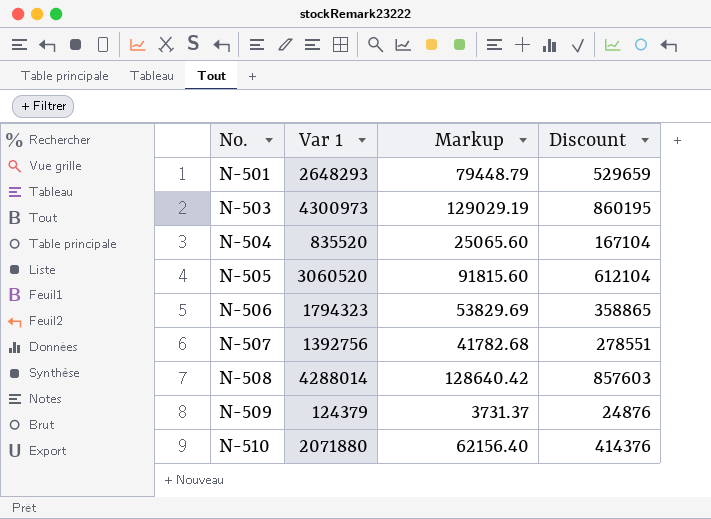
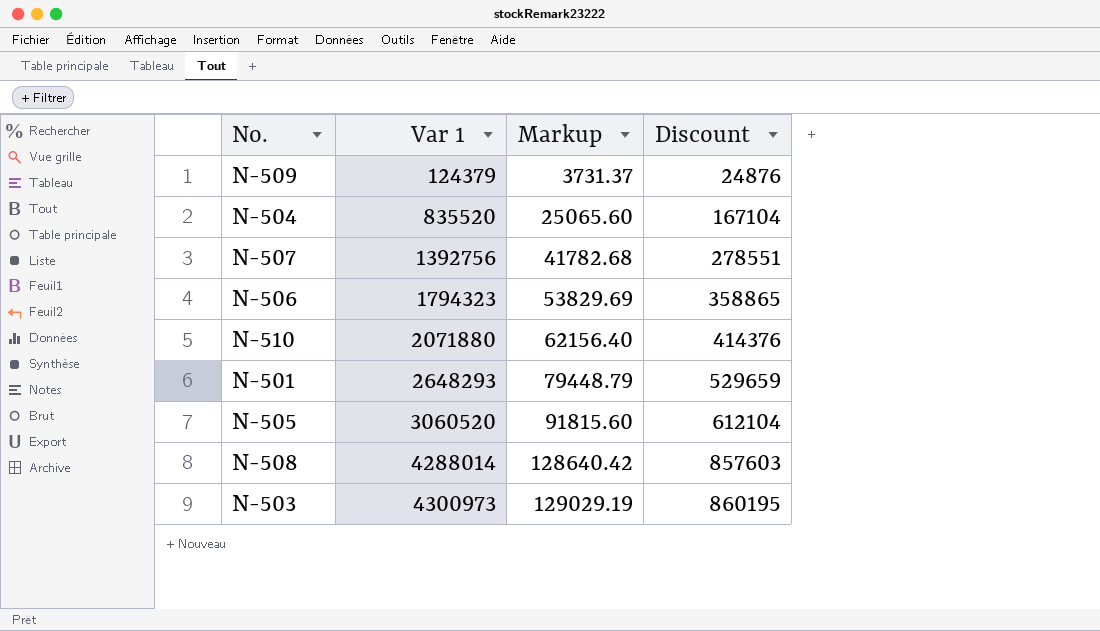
row order: No. ascending -> Var 1 ascending

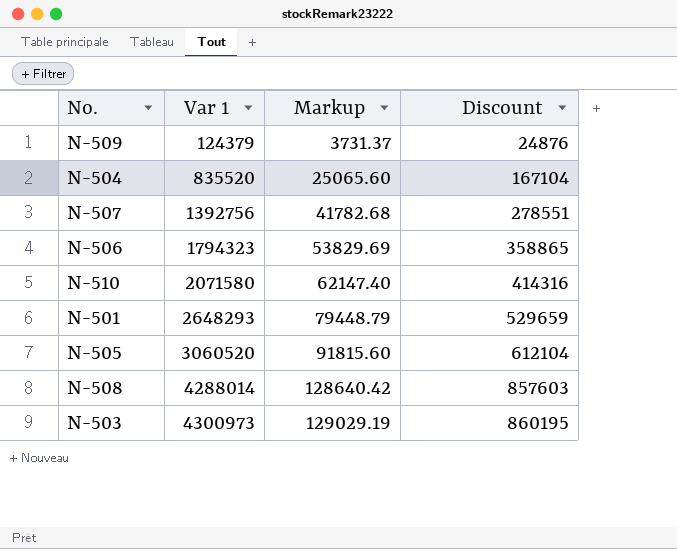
N-510 | Var 1: 2071880 -> 2071580
N-510 | Markup: 62156.40 -> 62147.40
N-510 | Discount: 414376 -> 414316

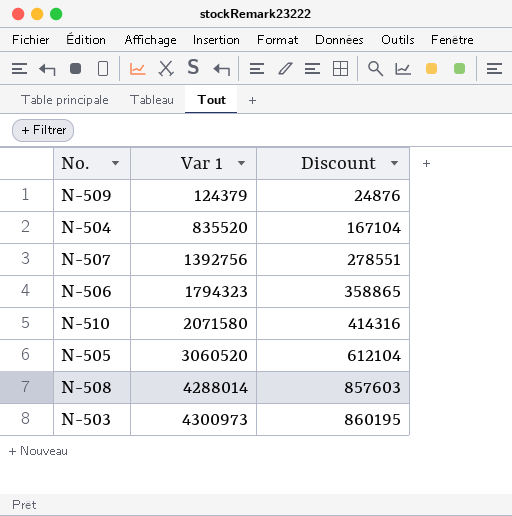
column Markup | formula: [Var 1] * 0.03 -> none
row N-501: 2648293 | 79448.79 | 529659 -> none

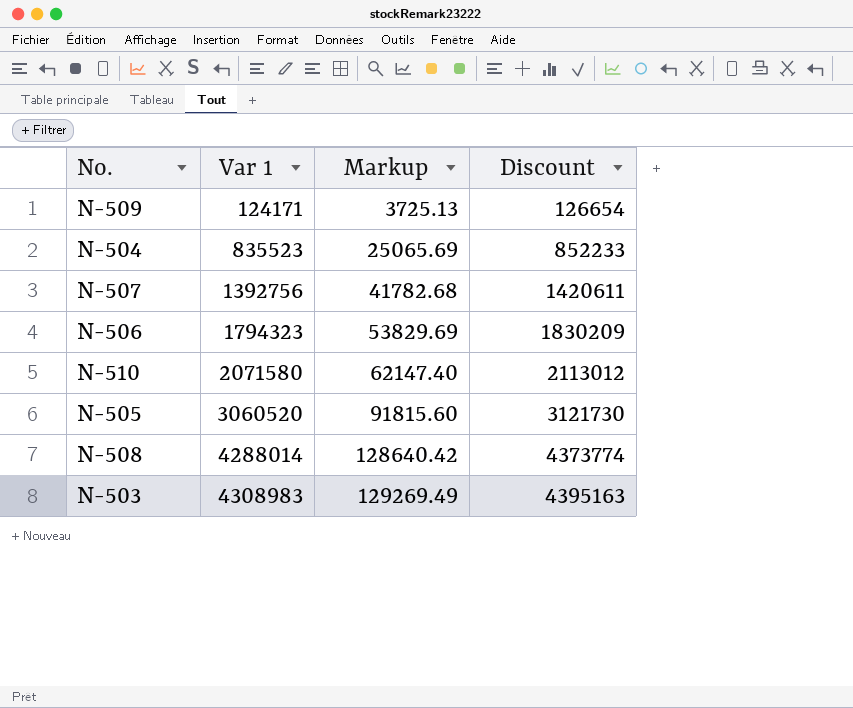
column Markup | formula: none -> [Var 1] * 0.03
column Discount | formula: [Var 1] * 0.2 -> [Var 1] * 1.02
N-509 | Var 1: 124379 -> 124171
N-504 | Var 1: 835520 -> 835523
N-503 | Var 1: 4300973 -> 4308983

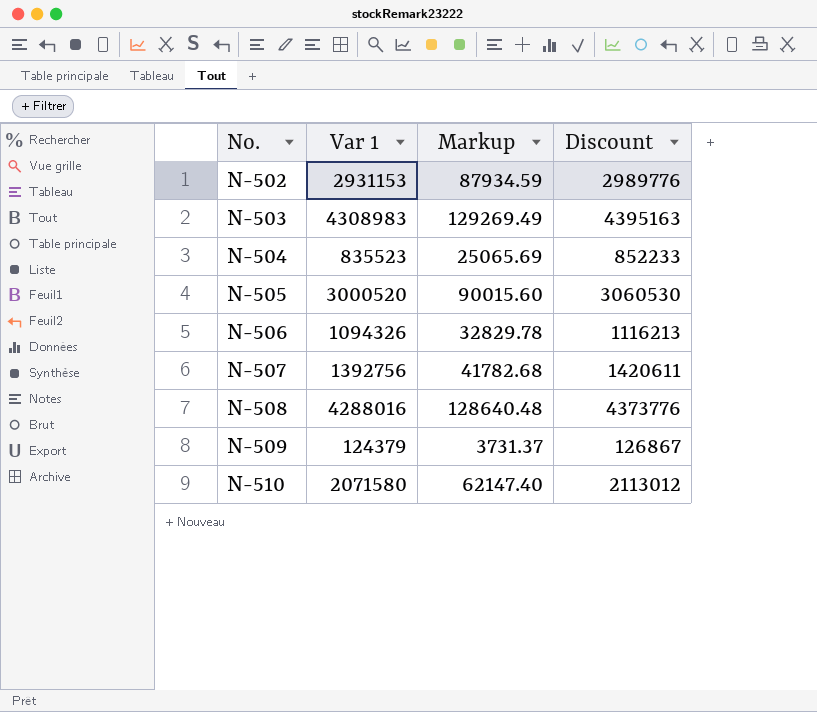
row order: Var 1 ascending -> No. ascending
row N-502: none -> 2931153 | 87934.59 | 2989776
N-505 | Var 1: 3060520 -> 3000520
N-505 | Markup: 91815.60 -> 90015.60
N-505 | Discount: 3121730 -> 3060530
N-506 | Var 1: 1794323 -> 1094326
N-506 | Markup: 53829.69 -> 32829.78
N-506 | Discount: 1830209 -> 1116213
N-508 | Var 1: 4288014 -> 4288016
N-508 | Markup: 128640.42 -> 128640.48
N-508 | Discount: 4373774 -> 4373776
N-509 | Var 1: 124171 -> 124379
N-509 | Markup: 3725.13 -> 3731.37
N-509 | Discount: 126654 -> 126867

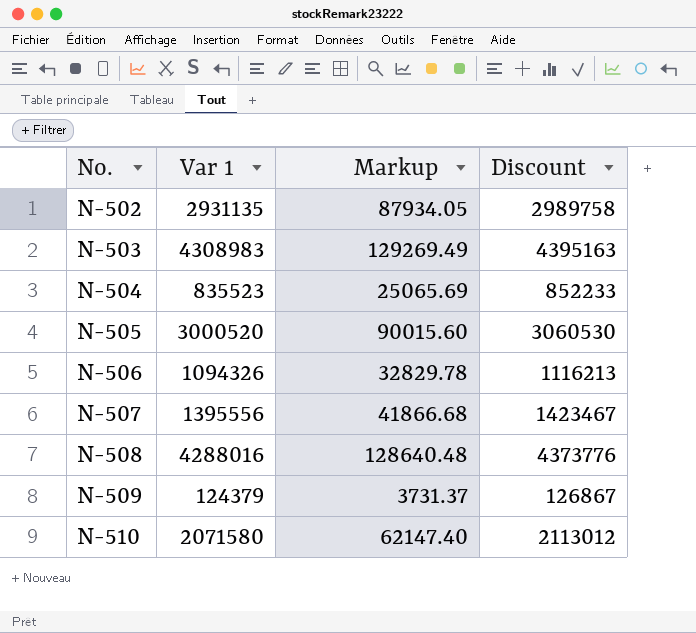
N-502 | Var 1: 2931153 -> 2931135
N-502 | Markup: 87934.59 -> 87934.05
N-502 | Discount: 2989776 -> 2989758
N-507 | Var 1: 1392756 -> 1395556
N-507 | Markup: 41782.68 -> 41866.68
N-507 | Discount: 1420611 -> 1423467

